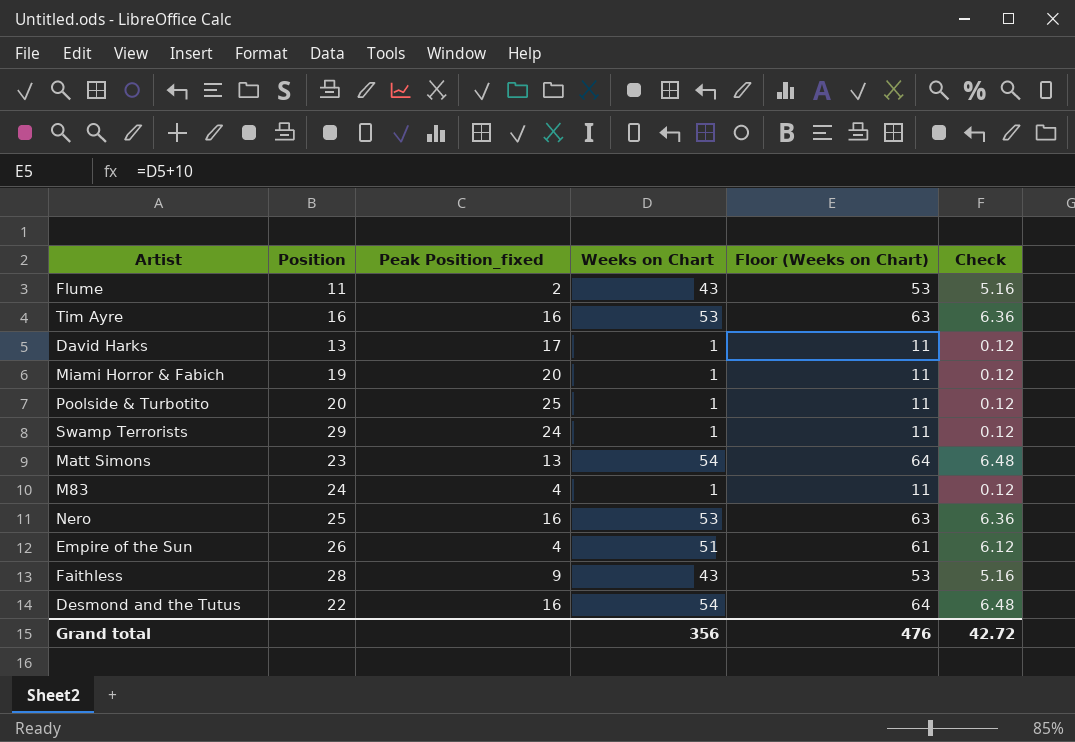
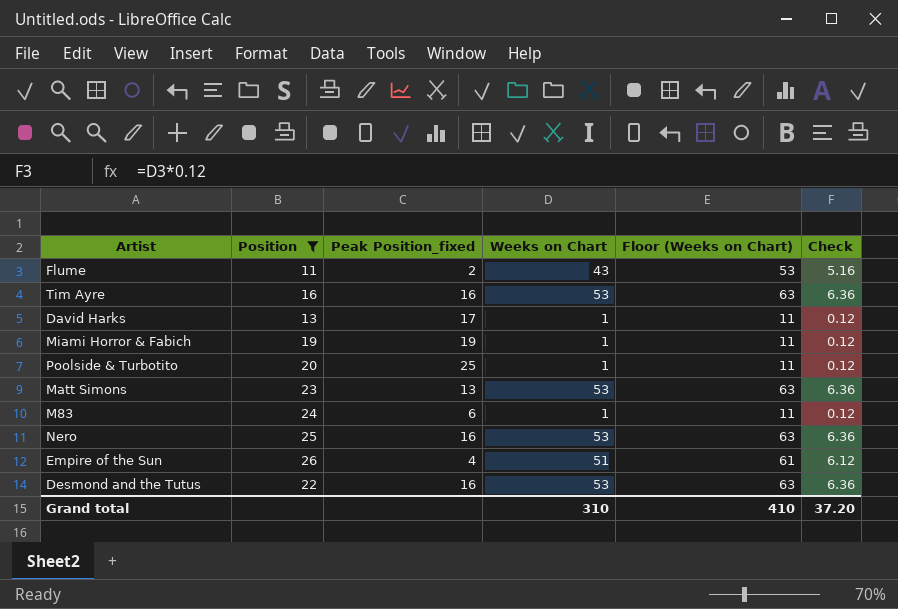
filter: none -> Position <= 26
Miami Horror & Fabich | Peak Position_fixed: 20 -> 19
Matt Simons | Weeks on Chart: 54 -> 53
Matt Simons | Floor (Weeks on Chart): 64 -> 63
Matt Simons | Check: 6.48 -> 6.36
M83 | Peak Position_fixed: 4 -> 6
Desmond and the Tutus | Weeks on Chart: 54 -> 53
Desmond and the Tutus | Floor (Weeks on Chart): 64 -> 63
Desmond and the Tutus | Check: 6.48 -> 6.36
Grand total | Weeks on Chart: 356 -> 310
Grand total | Floor (Weeks on Chart): 476 -> 410
Grand total | Check: 42.72 -> 37.20

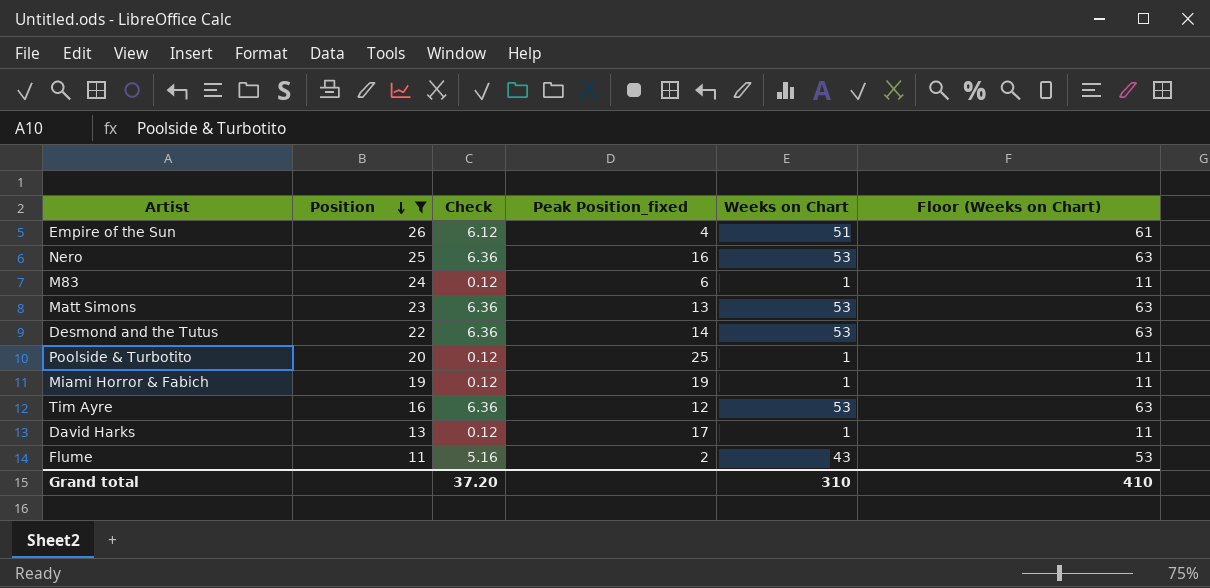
row order: none -> Position descending
column Check | position: 6 -> 3
Desmond and the Tutus | Peak Position_fixed: 16 -> 14
Tim Ayre | Peak Position_fixed: 16 -> 12

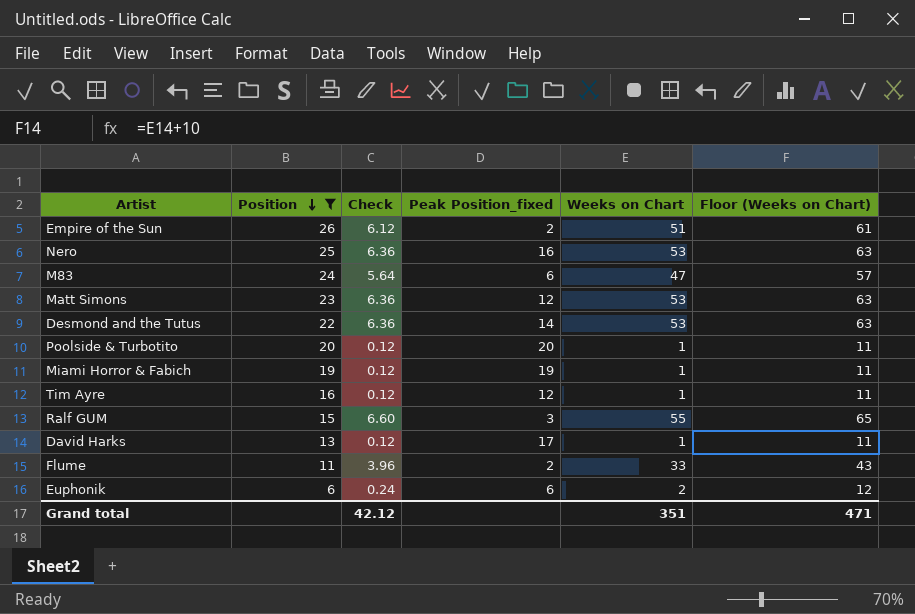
Empire of the Sun | Peak Position_fixed: 4 -> 2
M83 | Check: 0.12 -> 5.64
M83 | Weeks on Chart: 1 -> 47
M83 | Floor (Weeks on Chart): 11 -> 57
Matt Simons | Peak Position_fixed: 13 -> 12
Poolside & Turbotito | Peak Position_fixed: 25 -> 20
Tim Ayre | Check: 6.36 -> 0.12
Tim Ayre | Weeks on Chart: 53 -> 1
Tim Ayre | Floor (Weeks on Chart): 63 -> 11
row Ralf GUM: none -> 15 | 6.60 | 3 | 55 | 65
Flume | Check: 5.16 -> 3.96
Flume | Weeks on Chart: 43 -> 33
Flume | Floor (Weeks on Chart): 53 -> 43
row Euphonik: none -> 6 | 0.24 | 6 | 2 | 12
Grand total | Check: 37.20 -> 42.12
Grand total | Weeks on Chart: 310 -> 351
Grand total | Floor (Weeks on Chart): 410 -> 471

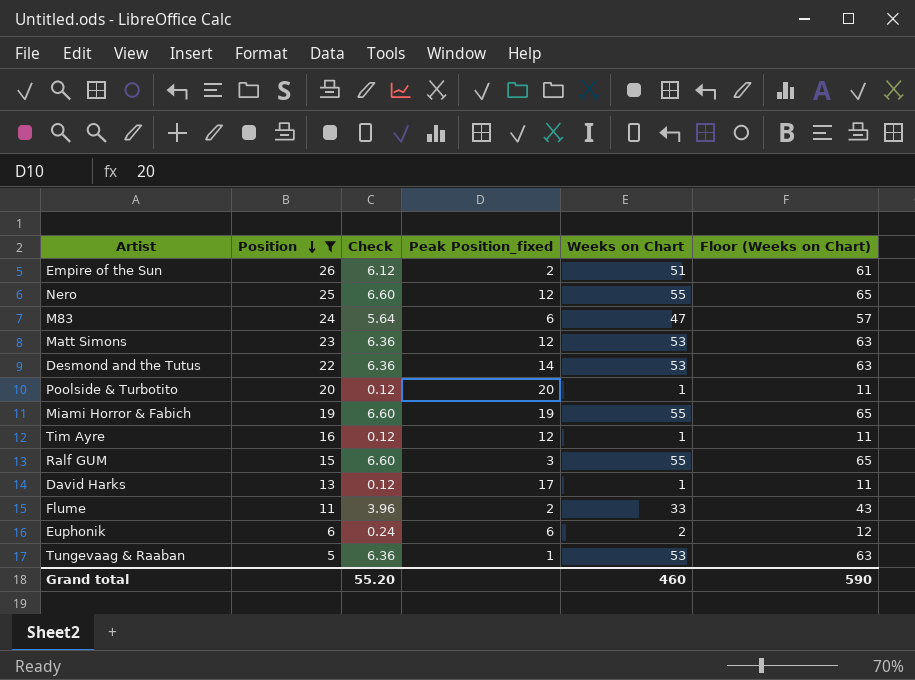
Nero | Check: 6.36 -> 6.60
Nero | Peak Position_fixed: 16 -> 12
Nero | Weeks on Chart: 53 -> 55
Nero | Floor (Weeks on Chart): 63 -> 65
Miami Horror & Fabich | Check: 0.12 -> 6.60
Miami Horror & Fabich | Weeks on Chart: 1 -> 55
Miami Horror & Fabich | Floor (Weeks on Chart): 11 -> 65
row Tungevaag & Raaban: none -> 5 | 6.36 | 1 | 53 | 63
Grand total | Check: 42.12 -> 55.20
Grand total | Weeks on Chart: 351 -> 460
Grand total | Floor (Weeks on Chart): 471 -> 590

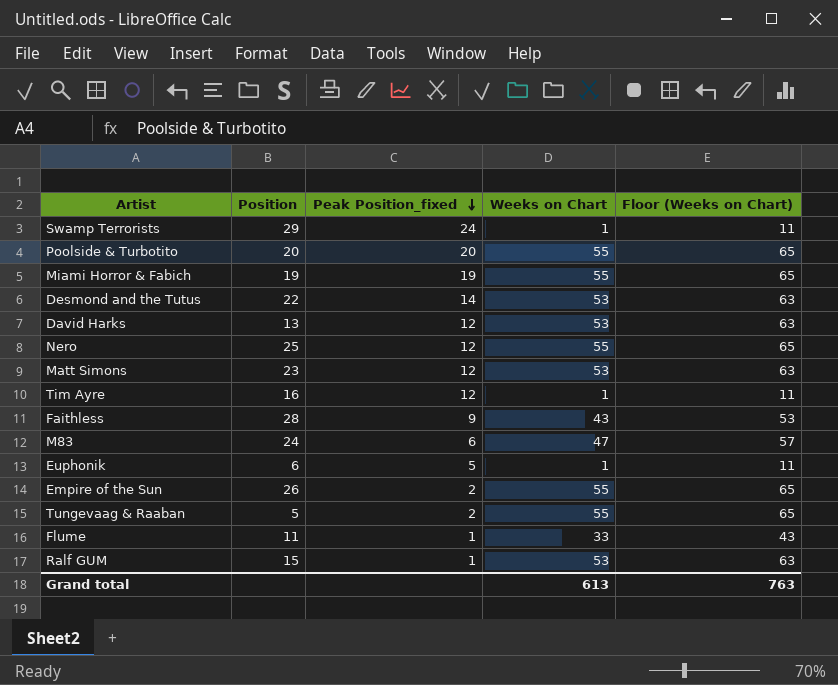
filter: Position <= 26 -> none
row order: Position descending -> Peak Position_fixed descending
column Check | formula: [Weeks on Chart] * 0.12 -> none
Poolside & Turbotito | Weeks on Chart: 1 -> 55
Poolside & Turbotito | Floor (Weeks on Chart): 11 -> 65
David Harks | Peak Position_fixed: 17 -> 12
David Harks | Weeks on Chart: 1 -> 53
David Harks | Floor (Weeks on Chart): 11 -> 63
Euphonik | Peak Position_fixed: 6 -> 5
Euphonik | Weeks on Chart: 2 -> 1
Euphonik | Floor (Weeks on Chart): 12 -> 11
Empire of the Sun | Weeks on Chart: 51 -> 55
Empire of the Sun | Floor (Weeks on Chart): 61 -> 65
Tungevaag & Raaban | Peak Position_fixed: 1 -> 2
Tungevaag & Raaban | Weeks on Chart: 53 -> 55
Tungevaag & Raaban | Floor (Weeks on Chart): 63 -> 65
Flume | Peak Position_fixed: 2 -> 1
Ralf GUM | Peak Position_fixed: 3 -> 1
Ralf GUM | Weeks on Chart: 55 -> 53
Ralf GUM | Floor (Weeks on Chart): 65 -> 63
Grand total | Weeks on Chart: 460 -> 613
Grand total | Floor (Weeks on Chart): 590 -> 763

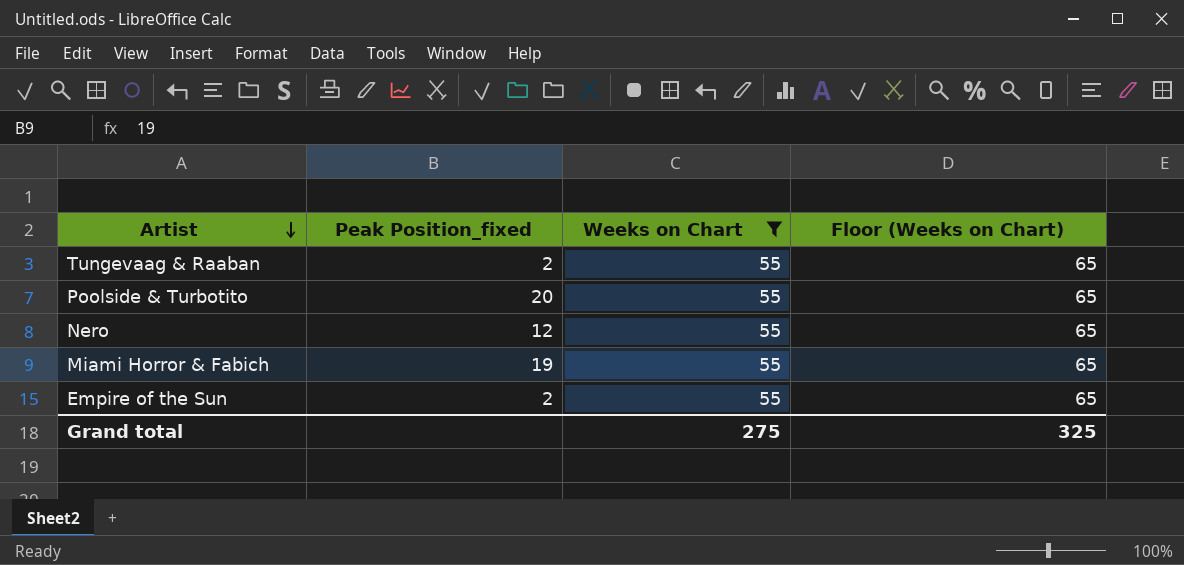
filter: none -> Weeks on Chart = 55
row order: Peak Position_fixed descending -> Artist descending
column Position | position: 2 -> none
Grand total | Weeks on Chart: 613 -> 275
Grand total | Floor (Weeks on Chart): 763 -> 325

